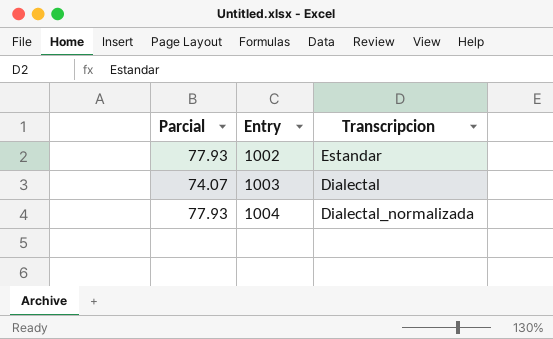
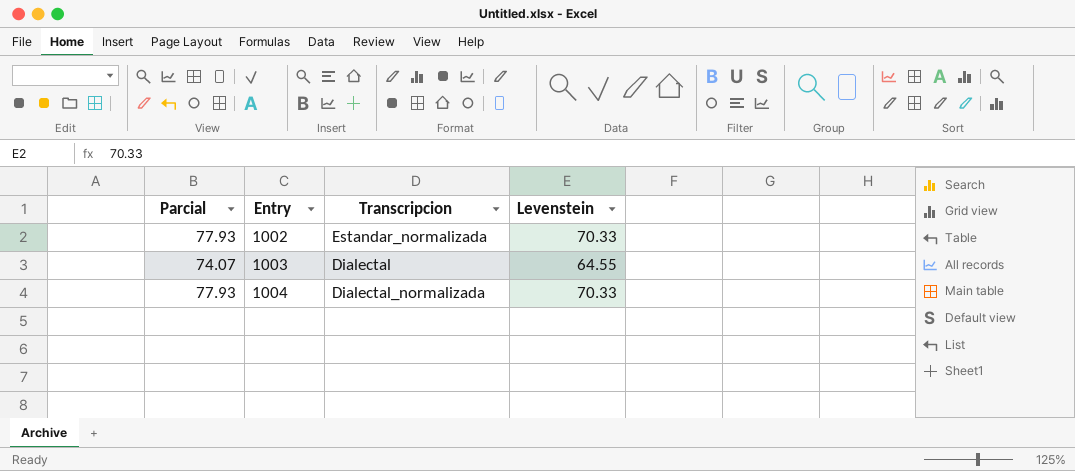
column Levenstein | position: none -> 4
1002 | Transcripcion: Estandar -> Estandar_normalizada

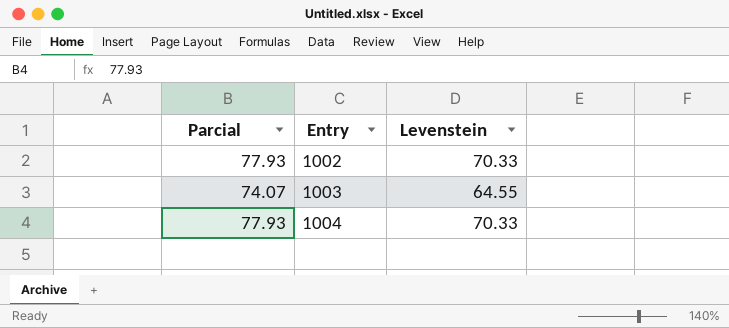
column Transcripcion | position: 3 -> none

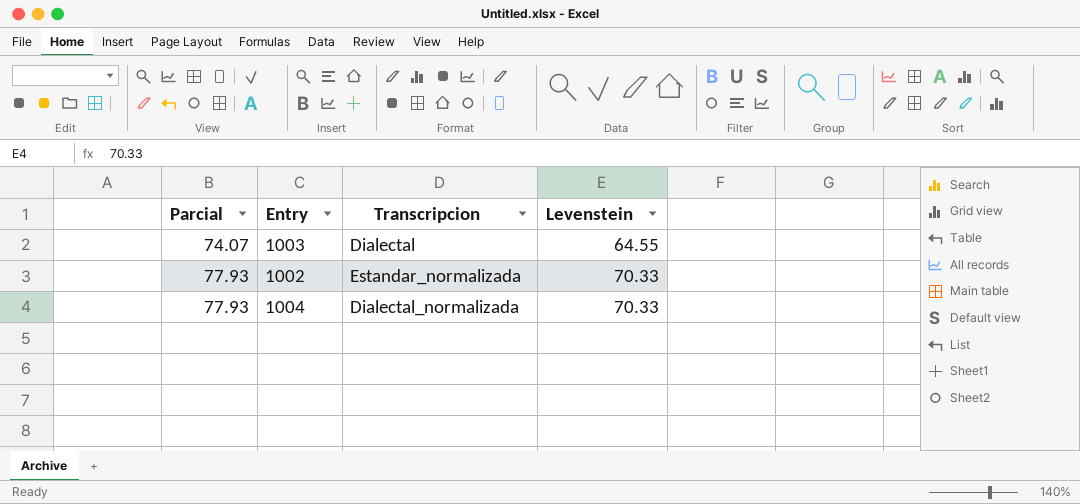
row order: Entry ascending -> Parcial ascending
column Transcripcion | position: none -> 3

